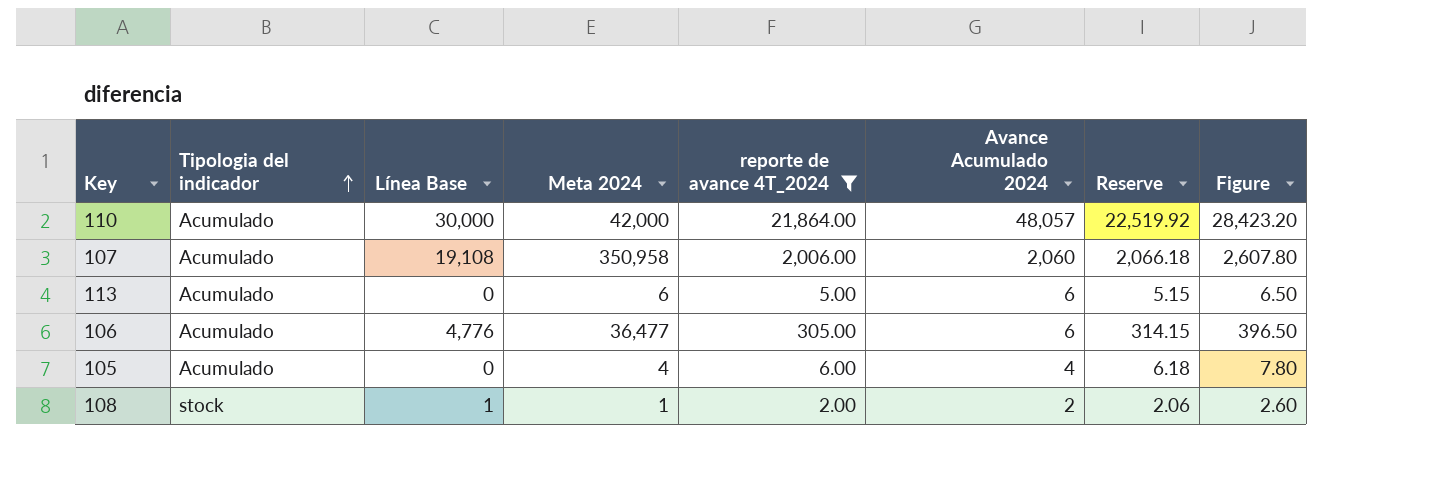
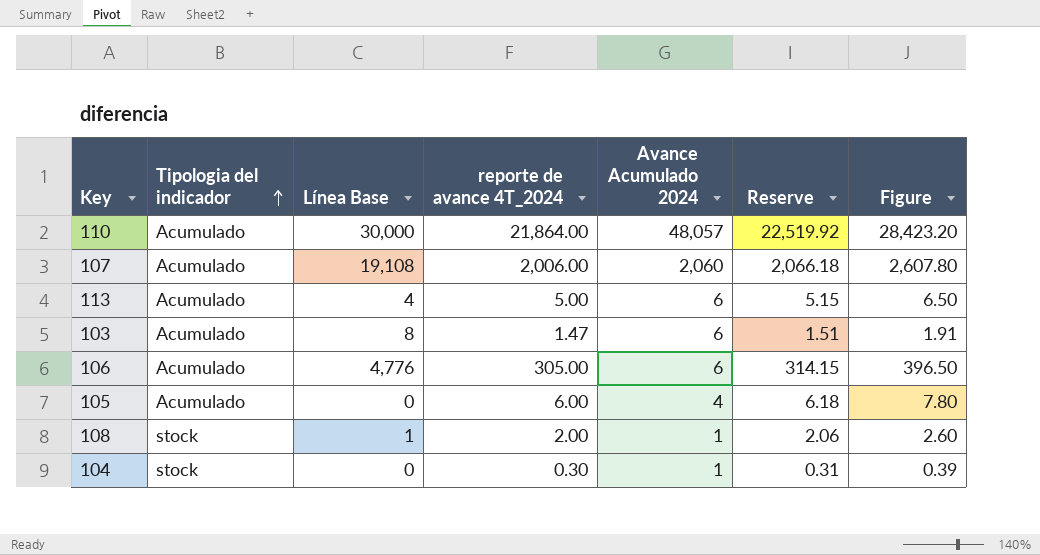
filter: reporte de avance 4T_2024 >= 2.00 -> none
column Meta 2024 | position: 4 -> none
113 | Línea Base: 0 -> 4
108 | Avance Acumulado 2024: 2 -> 1

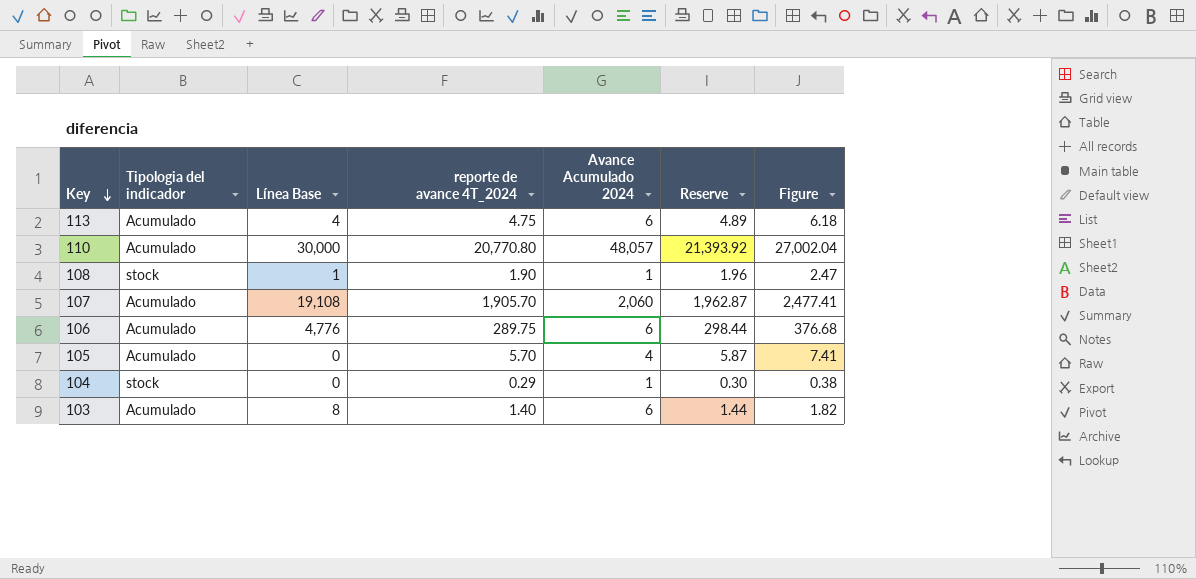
row order: Tipologia del indicador ascending -> Key descending
113 | reporte de avance 4T_2024: 5.00 -> 4.75
113 | Reserve: 5.15 -> 4.89
113 | Figure: 6.50 -> 6.18
110 | reporte de avance 4T_2024: 21,864.00 -> 20,770.80
110 | Reserve: 22,519.92 -> 21,393.92
110 | Figure: 28,423.20 -> 27,002.04
108 | reporte de avance 4T_2024: 2.00 -> 1.90
108 | Reserve: 2.06 -> 1.96
108 | Figure: 2.60 -> 2.47
107 | reporte de avance 4T_2024: 2,006.00 -> 1,905.70
107 | Reserve: 2,066.18 -> 1,962.87
107 | Figure: 2,607.80 -> 2,477.41
106 | reporte de avance 4T_2024: 305.00 -> 289.75
106 | Reserve: 314.15 -> 298.44
106 | Figure: 396.50 -> 376.68
105 | reporte de avance 4T_2024: 6.00 -> 5.70
105 | Reserve: 6.18 -> 5.87
105 | Figure: 7.80 -> 7.41
104 | reporte de avance 4T_2024: 0.30 -> 0.29
104 | Reserve: 0.31 -> 0.30
104 | Figure: 0.39 -> 0.38
103 | reporte de avance 4T_2024: 1.47 -> 1.40
103 | Reserve: 1.51 -> 1.44
103 | Figure: 1.91 -> 1.82

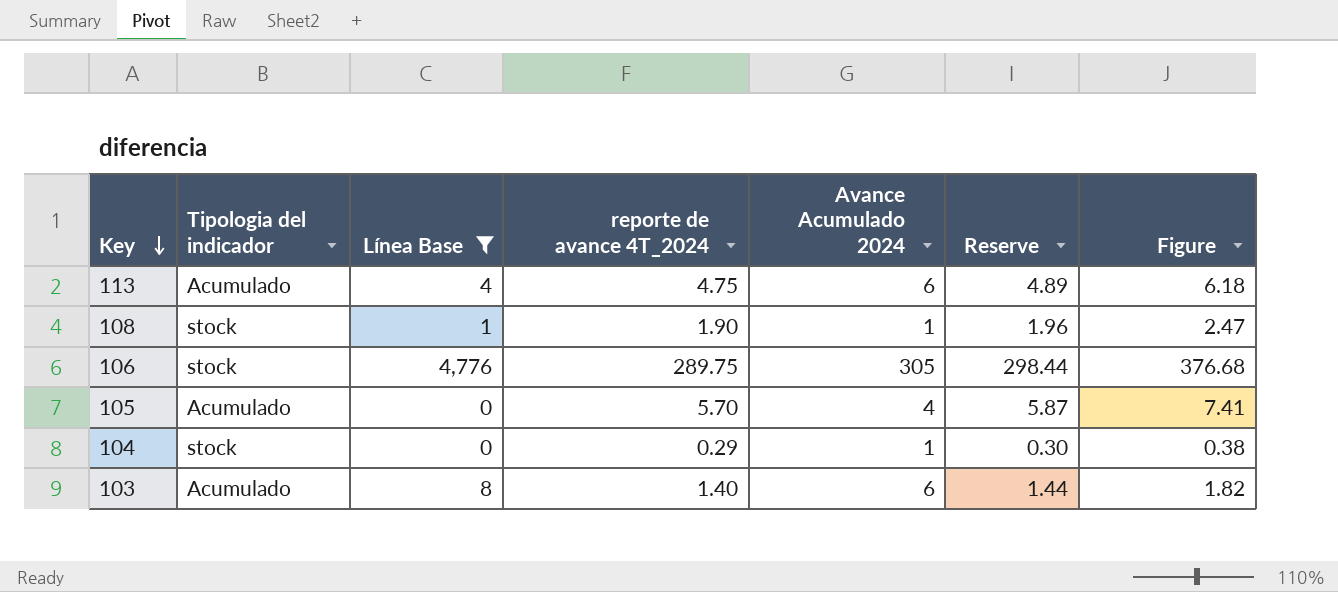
filter: none -> Línea Base <= 4,776
106 | Tipologia del indicador: Acumulado -> stock
106 | Avance Acumulado 2024: 6 -> 305

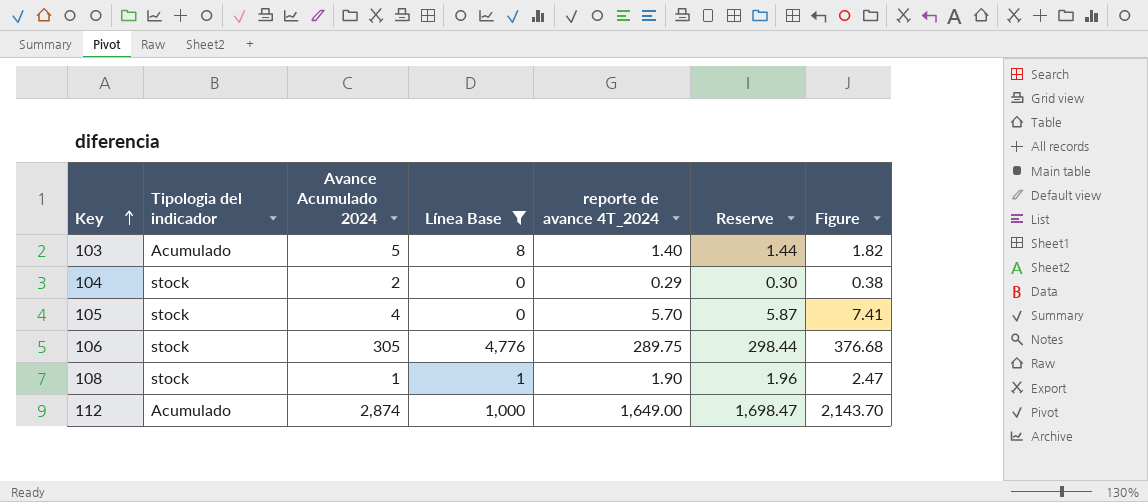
row order: Key descending -> Key ascending
column Avance Acumulado 2024 | position: 5 -> 3
row 113: Acumulado | 4 | 4.75 | 6 | 4.89 | 6.18 -> none
103 | Avance Acumulado 2024: 6 -> 5
104 | Avance Acumulado 2024: 1 -> 2
105 | Tipologia del indicador: Acumulado -> stock
row 112: none -> Acumulado | 2,874 | 1,000 | 1,649.00 | 1,698.47 | 2,143.70

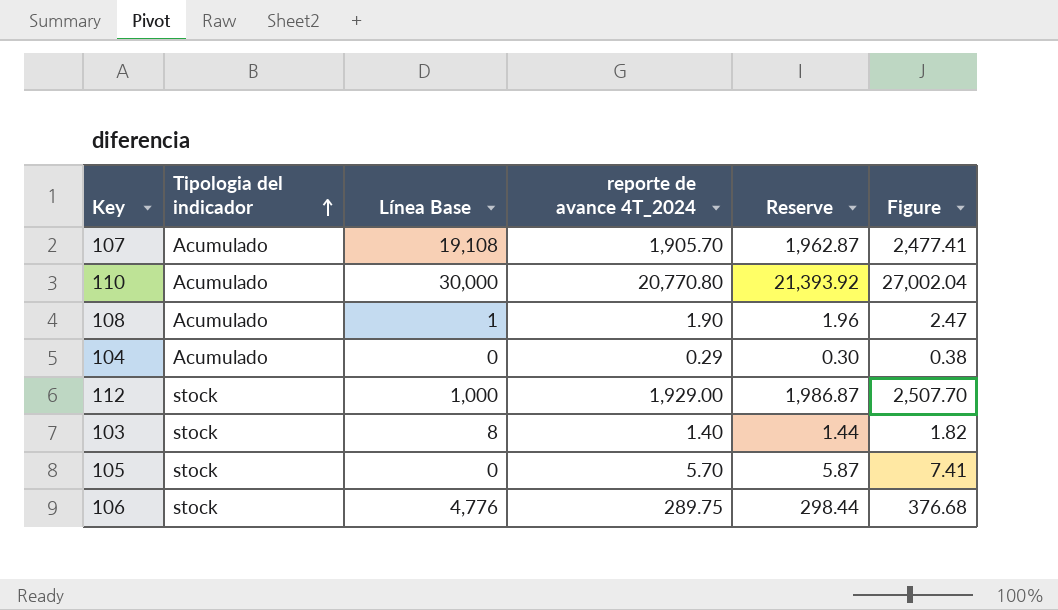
filter: Línea Base <= 4,776 -> none
row order: Key ascending -> Tipologia del indicador ascending
column Avance Acumulado 2024 | position: 3 -> none
108 | Tipologia del indicador: stock -> Acumulado
104 | Tipologia del indicador: stock -> Acumulado
112 | Tipologia del indicador: Acumulado -> stock
112 | reporte de avance 4T_2024: 1,649.00 -> 1,929.00
112 | Reserve: 1,698.47 -> 1,986.87
112 | Figure: 2,143.70 -> 2,507.70
103 | Tipologia del indicador: Acumulado -> stock

